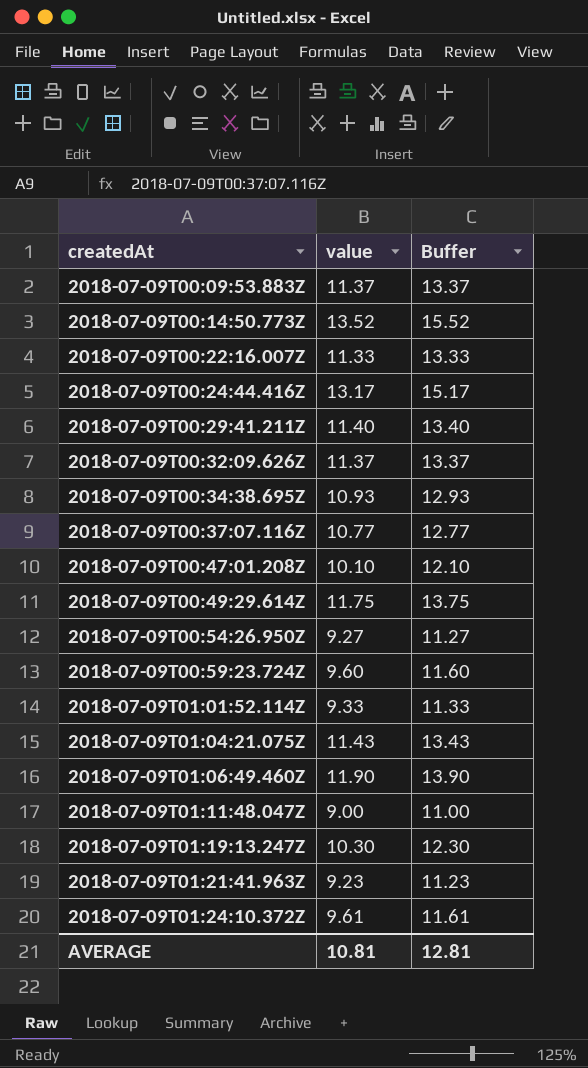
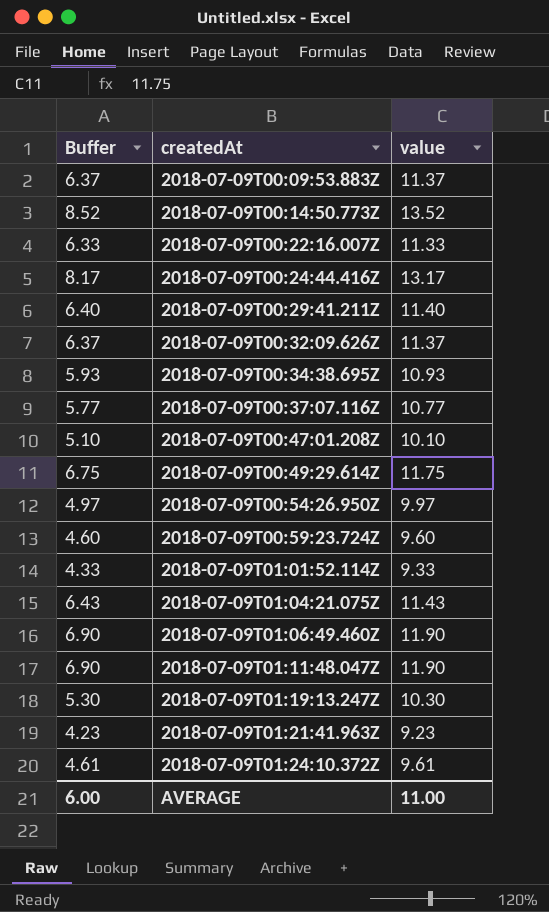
column Buffer | formula: [value] + 2 -> [value] - 5
column Buffer | position: 3 -> 1
2018-07-09T00:54:26.950Z | value: 9.27 -> 9.97
2018-07-09T01:11:48.047Z | value: 9.00 -> 11.90
AVERAGE | Buffer: 12.81 -> 6.00
AVERAGE | value: 10.81 -> 11.00

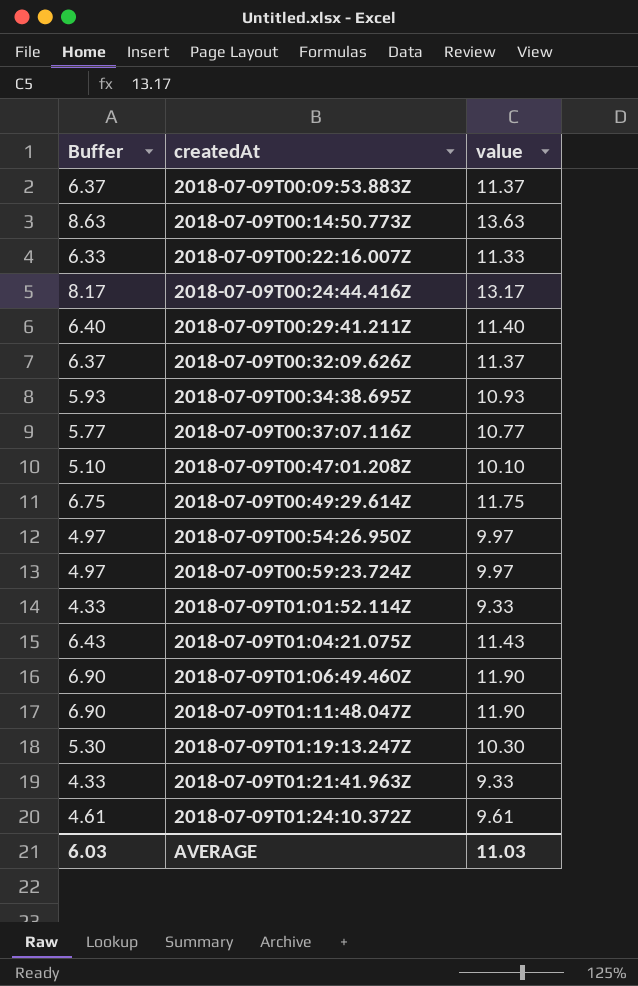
2018-07-09T00:14:50.773Z | Buffer: 8.52 -> 8.63
2018-07-09T00:14:50.773Z | value: 13.52 -> 13.63
2018-07-09T00:59:23.724Z | Buffer: 4.60 -> 4.97
2018-07-09T00:59:23.724Z | value: 9.60 -> 9.97
2018-07-09T01:21:41.963Z | Buffer: 4.23 -> 4.33
2018-07-09T01:21:41.963Z | value: 9.23 -> 9.33
AVERAGE | Buffer: 6.00 -> 6.03
AVERAGE | value: 11.00 -> 11.03

